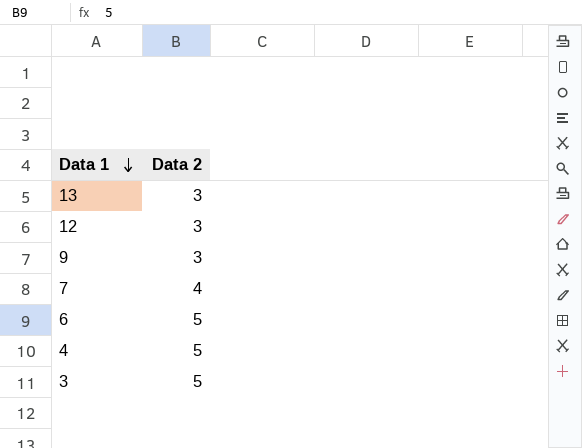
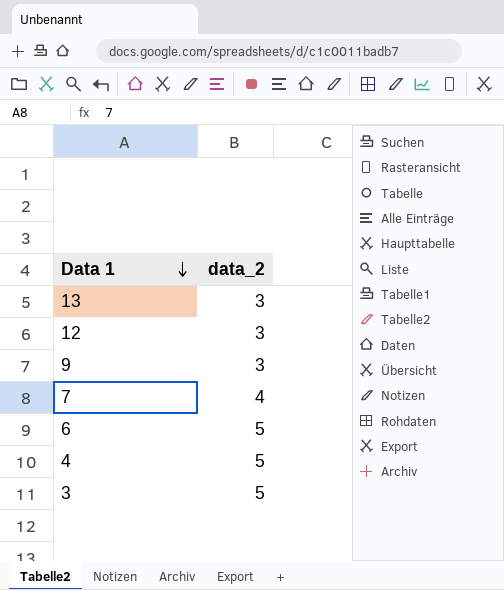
column name: Data 2 -> data_2

